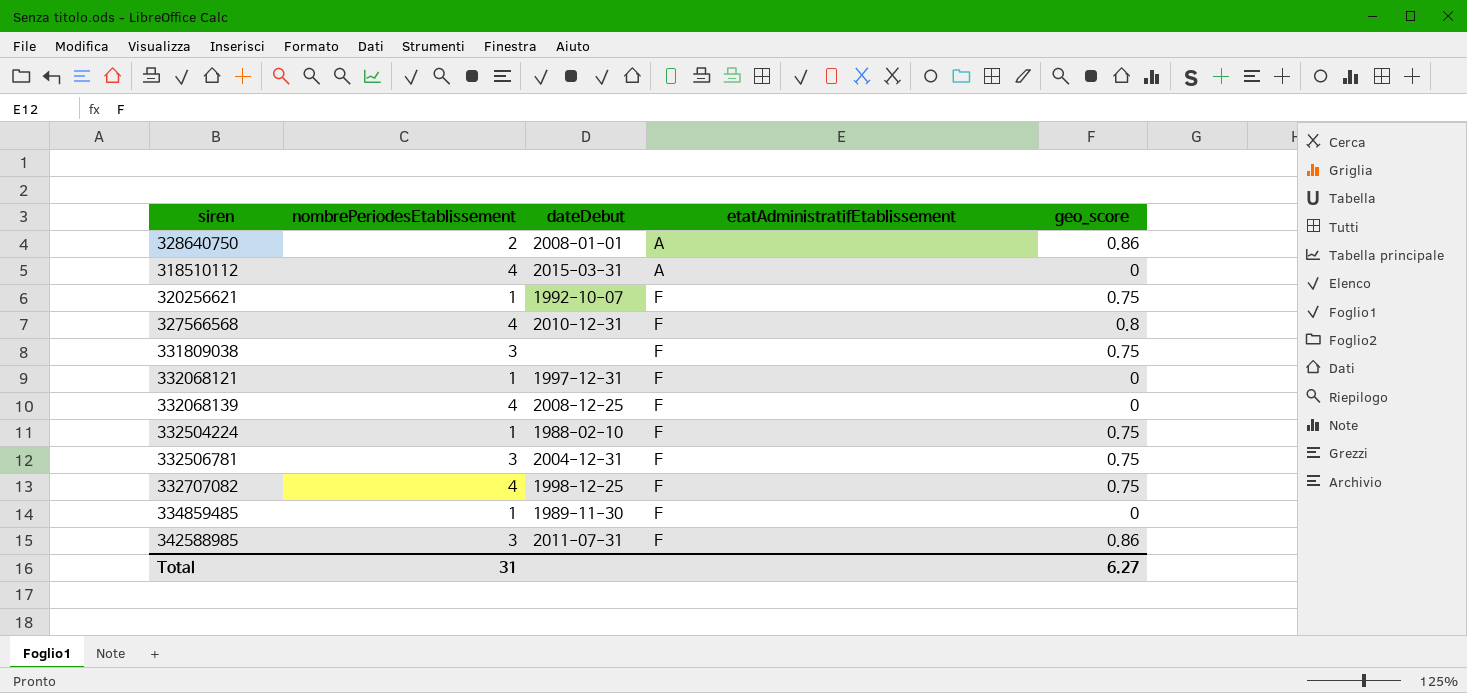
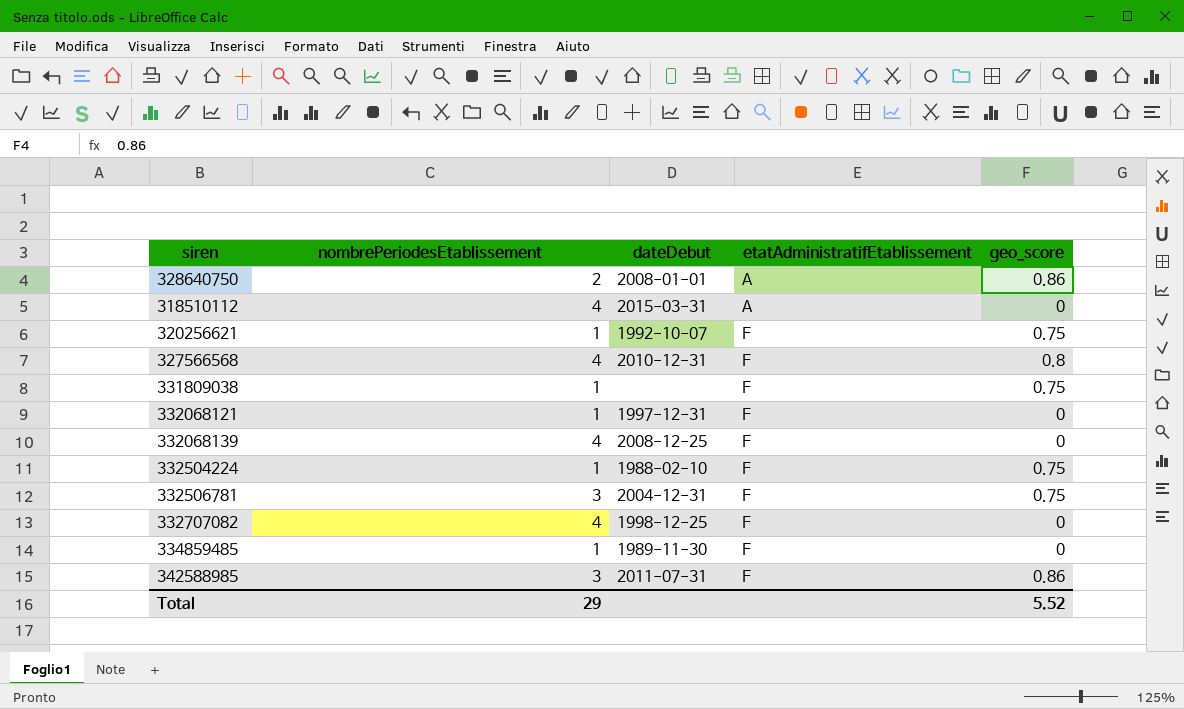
331809038 | nombrePeriodesEtablissement: 3 -> 1
332707082 | geo_score: 0.75 -> 0
Total | nombrePeriodesEtablissement: 31 -> 29
Total | geo_score: 6.27 -> 5.52

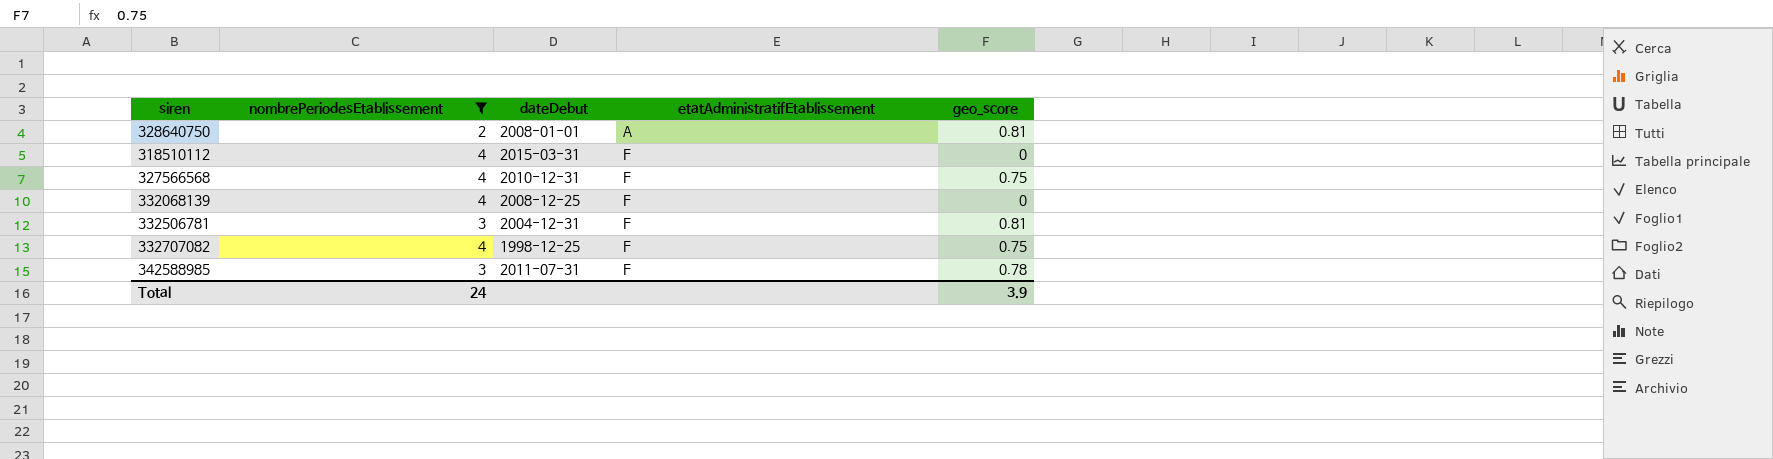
filter: none -> nombrePeriodesEtablissement != 1
328640750 | geo_score: 0.86 -> 0.81
318510112 | etatAdministratifEtablissement: A -> F
327566568 | geo_score: 0.8 -> 0.75
332506781 | geo_score: 0.75 -> 0.81
332707082 | geo_score: 0 -> 0.75
342588985 | geo_score: 0.86 -> 0.78
Total | nombrePeriodesEtablissement: 29 -> 24
Total | geo_score: 5.52 -> 3.9

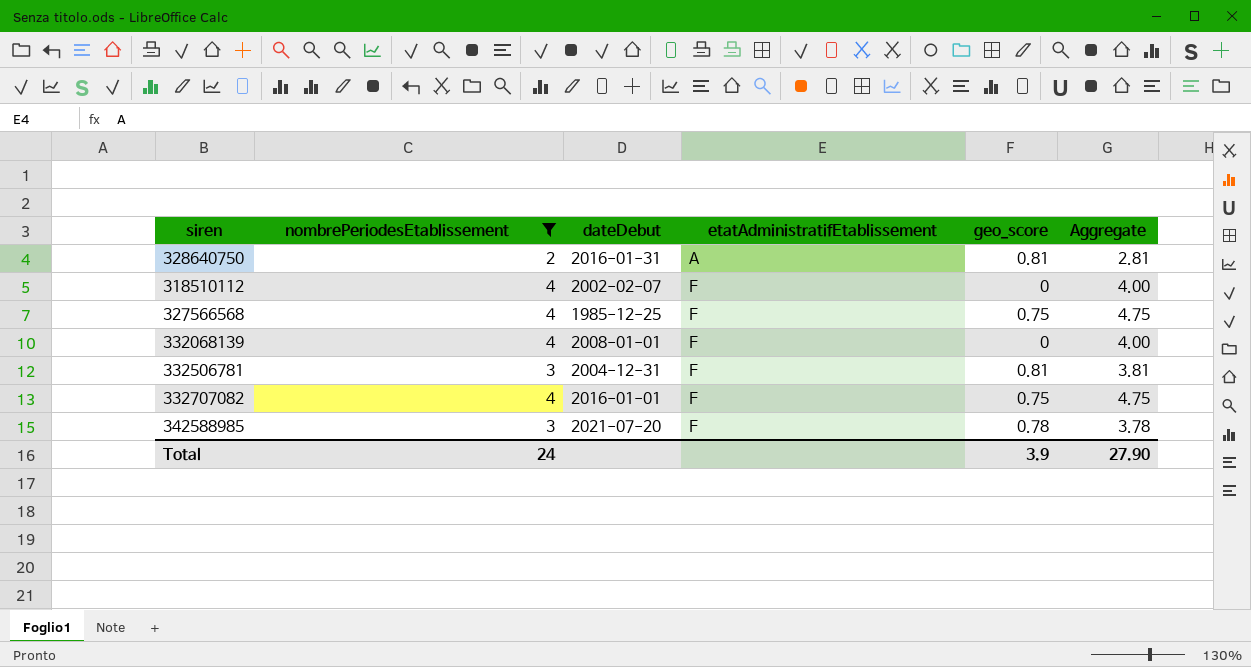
column Aggregate | formula: none -> [nombrePeriodesEtablissement] + [geo_score]
328640750 | dateDebut: 2008-01-01 -> 2016-01-31
318510112 | dateDebut: 2015-03-31 -> 2002-02-07
327566568 | dateDebut: 2010-12-31 -> 1985-12-25
332068139 | dateDebut: 2008-12-25 -> 2008-01-01
332707082 | dateDebut: 1998-12-25 -> 2016-01-01
342588985 | dateDebut: 2011-07-31 -> 2021-07-20

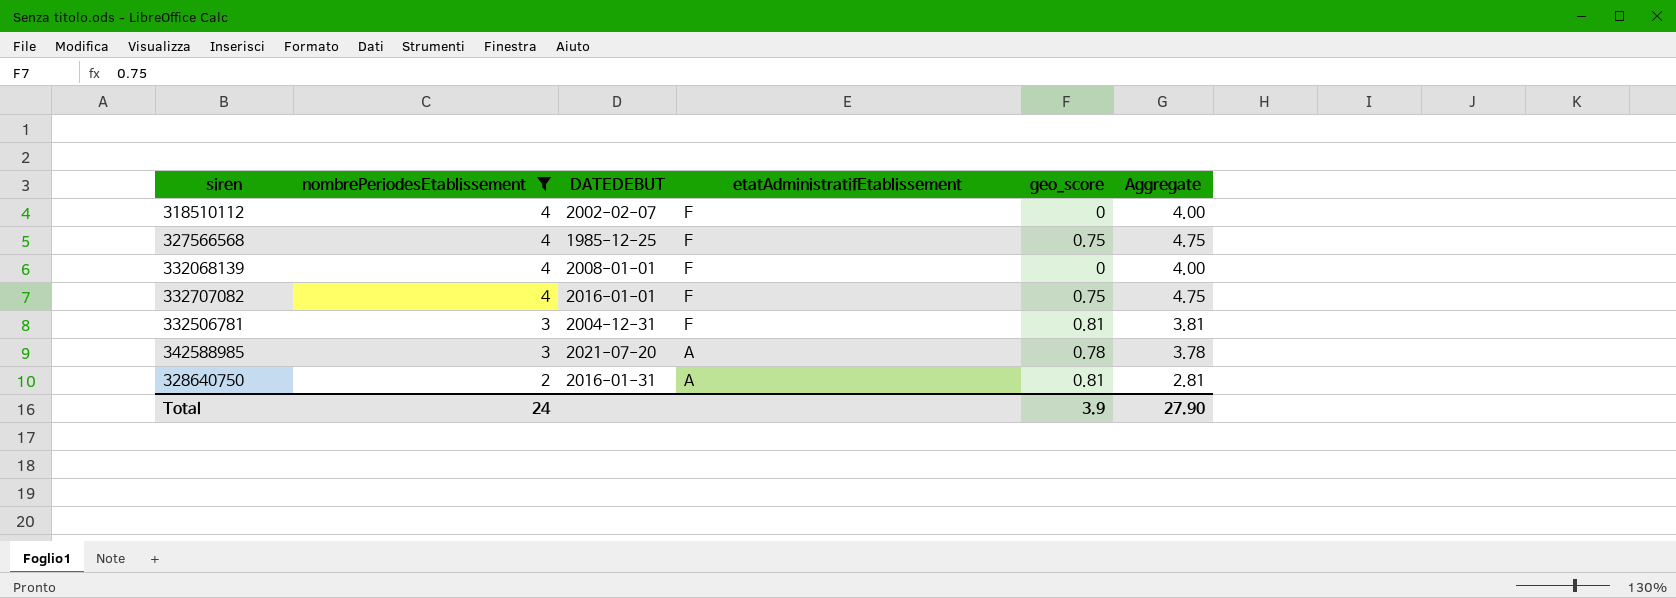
row order: etatAdministratifEtablissement ascending -> nombrePeriodesEtablissement descending
column name: dateDebut -> DATEDEBUT
342588985 | etatAdministratifEtablissement: F -> A

